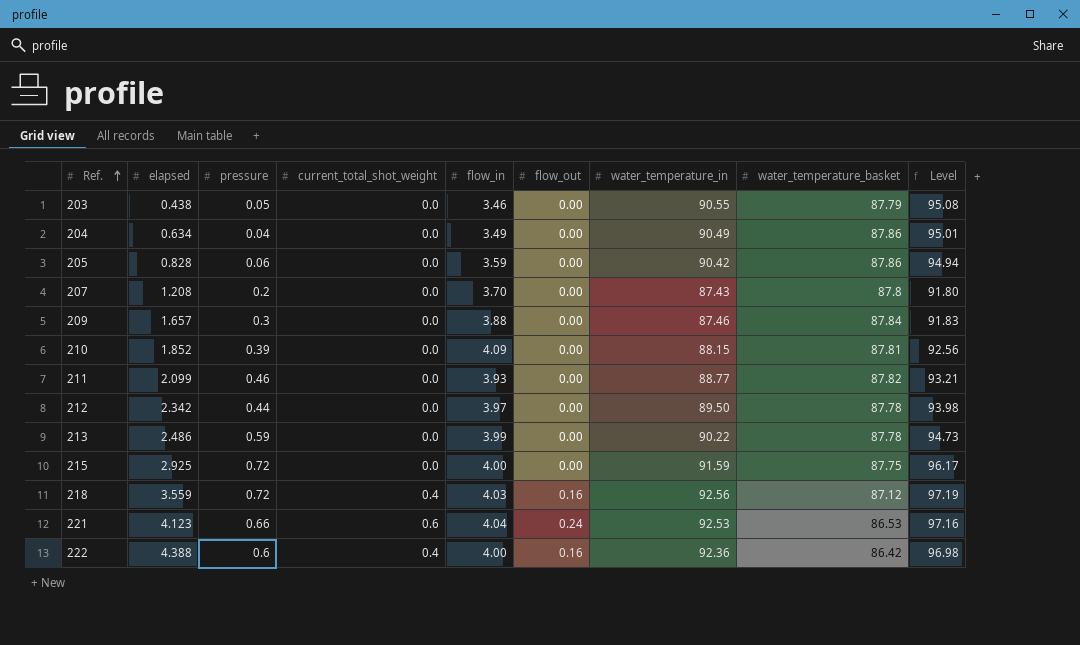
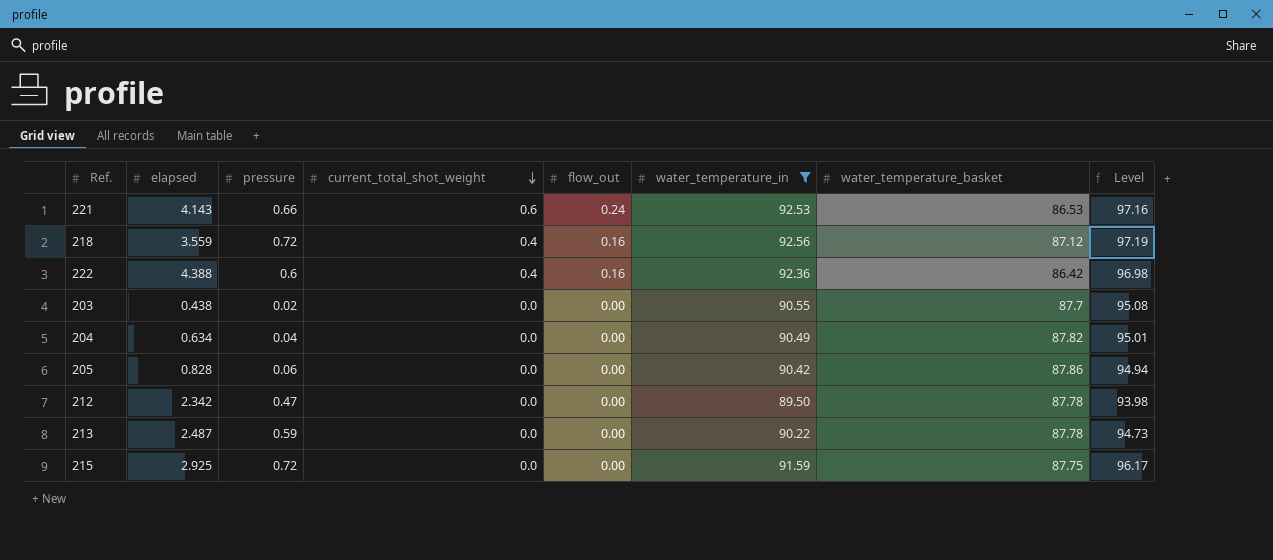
filter: none -> water_temperature_in >= 89.50
row order: Ref. ascending -> current_total_shot_weight descending
column flow_in | position: 5 -> none
221 | elapsed: 4.123 -> 4.143
203 | pressure: 0.05 -> 0.02
203 | water_temperature_basket: 87.79 -> 87.7
204 | water_temperature_basket: 87.86 -> 87.82
212 | pressure: 0.44 -> 0.47
213 | elapsed: 2.486 -> 2.487

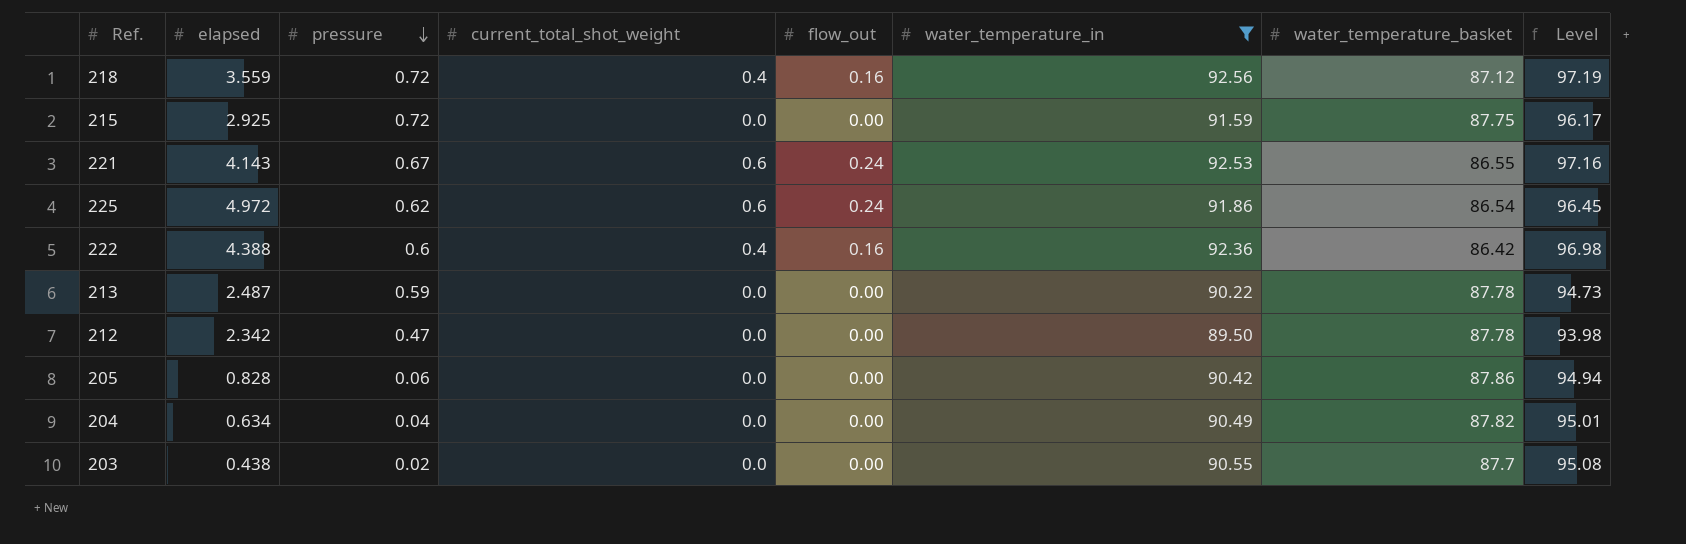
row order: current_total_shot_weight descending -> pressure descending
221 | pressure: 0.66 -> 0.67
221 | water_temperature_basket: 86.53 -> 86.55
row 225: none -> 4.972 | 0.62 | 0.6 | 0.24 | 91.86 | 86.54 | 96.45

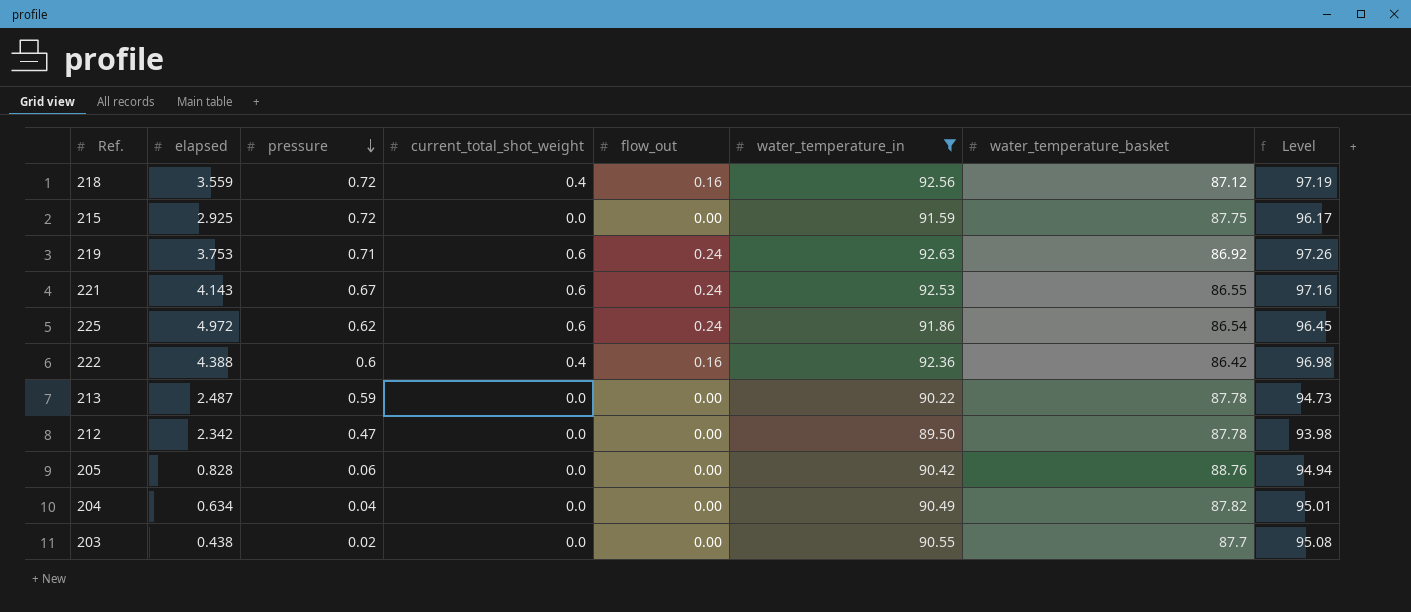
row 219: none -> 3.753 | 0.71 | 0.6 | 0.24 | 92.63 | 86.92 | 97.26
205 | water_temperature_basket: 87.86 -> 88.76

